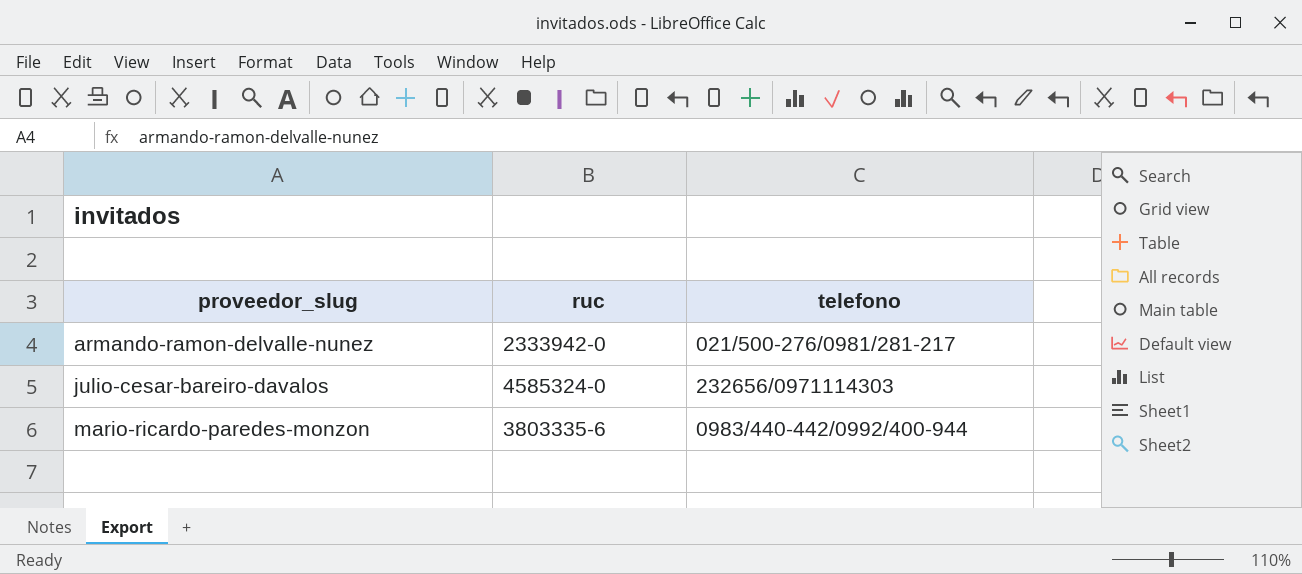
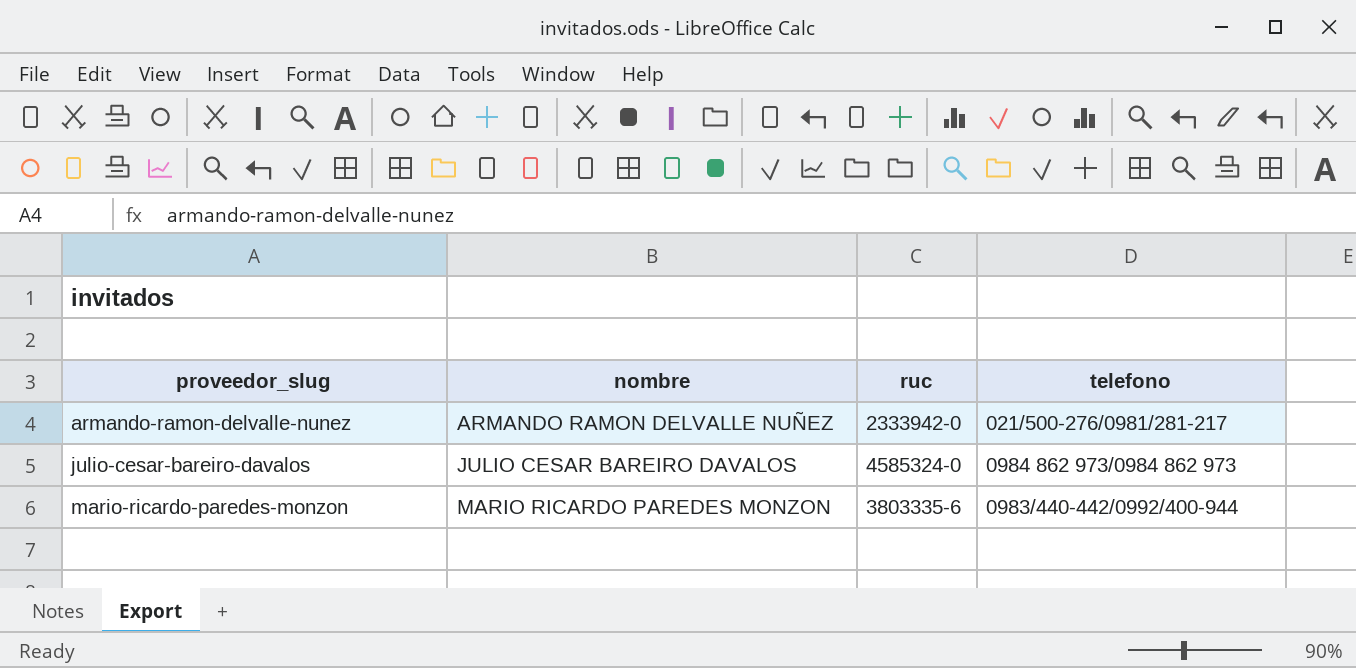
column nombre | position: none -> 2
julio-cesar-bareiro-davalos | telefono: 232656/0971114303 -> 0984 862 973/0984 862 973

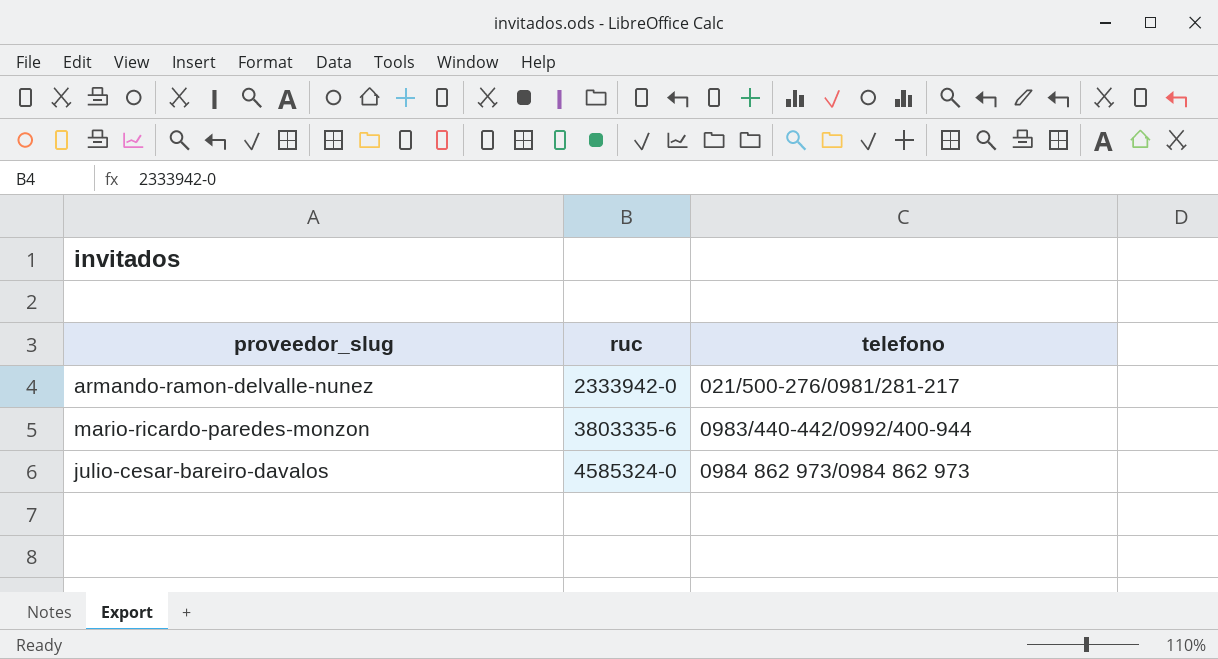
row order: proveedor_slug ascending -> ruc ascending
column nombre | position: 2 -> none

